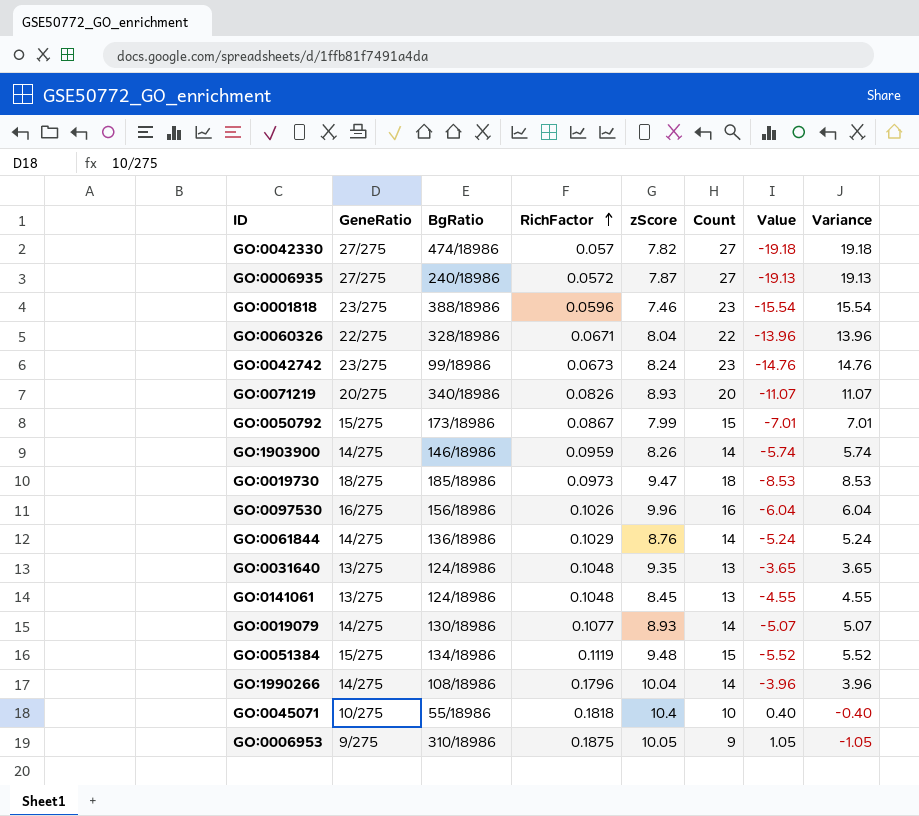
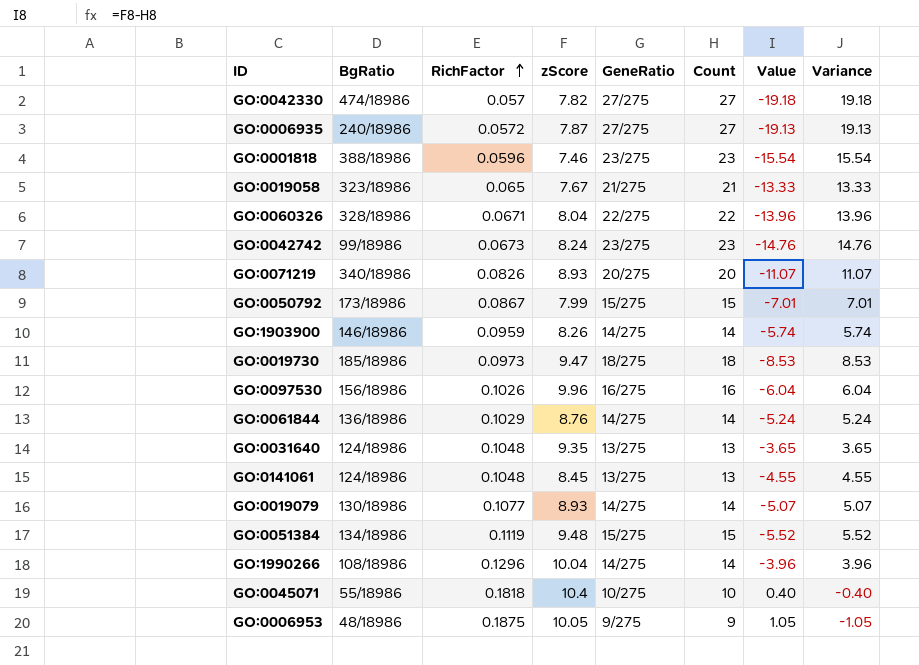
column GeneRatio | position: 2 -> 5
row GO:0019058: none -> 323/18986 | 0.065 | 7.67 | 21/275 | 21 | -13.33 | 13.33
GO:1990266 | RichFactor: 0.1796 -> 0.1296
GO:0006953 | BgRatio: 310/18986 -> 48/18986

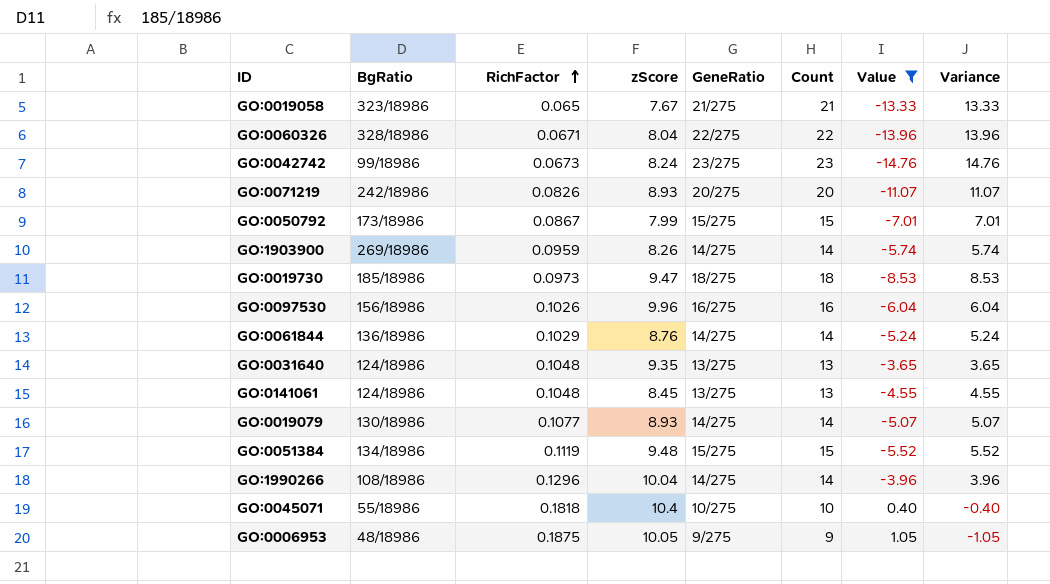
filter: none -> Value >= -14.76
GO:0071219 | BgRatio: 340/18986 -> 242/18986
GO:1903900 | BgRatio: 146/18986 -> 269/18986

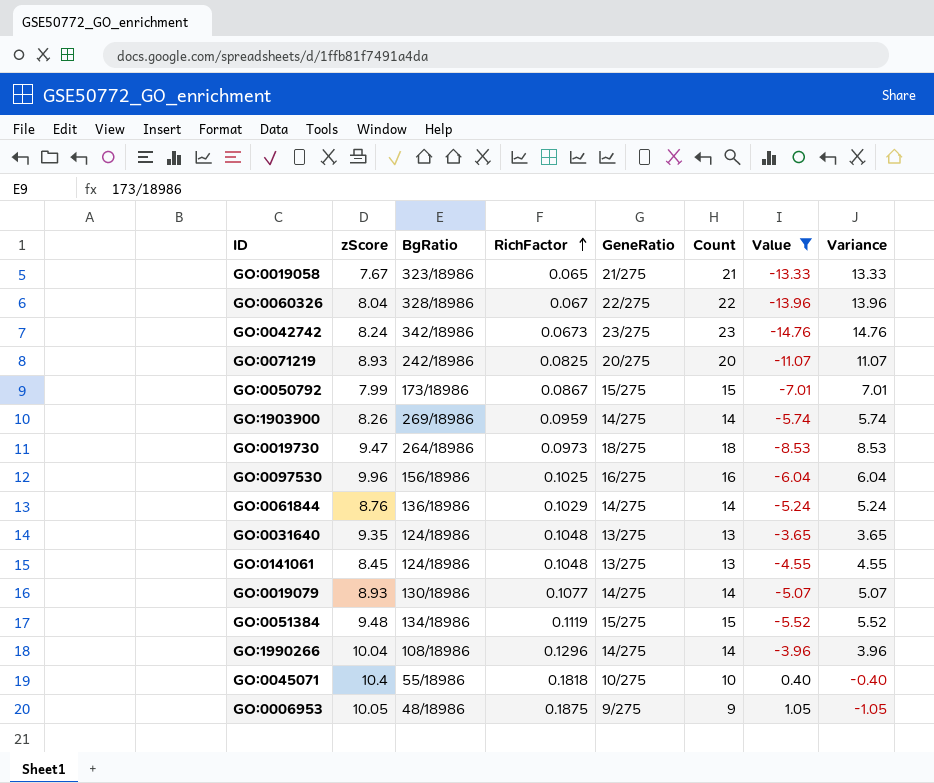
column zScore | position: 4 -> 2
GO:0060326 | RichFactor: 0.0671 -> 0.067
GO:0042742 | BgRatio: 99/18986 -> 342/18986
GO:0071219 | RichFactor: 0.0826 -> 0.0825
GO:0019730 | BgRatio: 185/18986 -> 264/18986
GO:0097530 | RichFactor: 0.1026 -> 0.1025

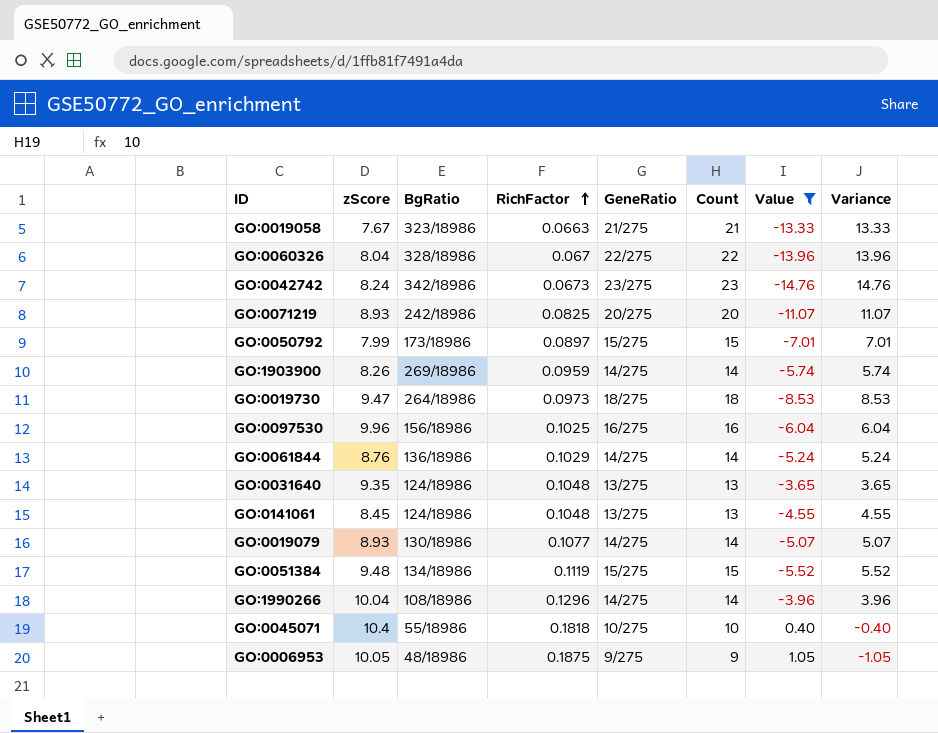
GO:0019058 | RichFactor: 0.065 -> 0.0663
GO:0050792 | RichFactor: 0.0867 -> 0.0897

